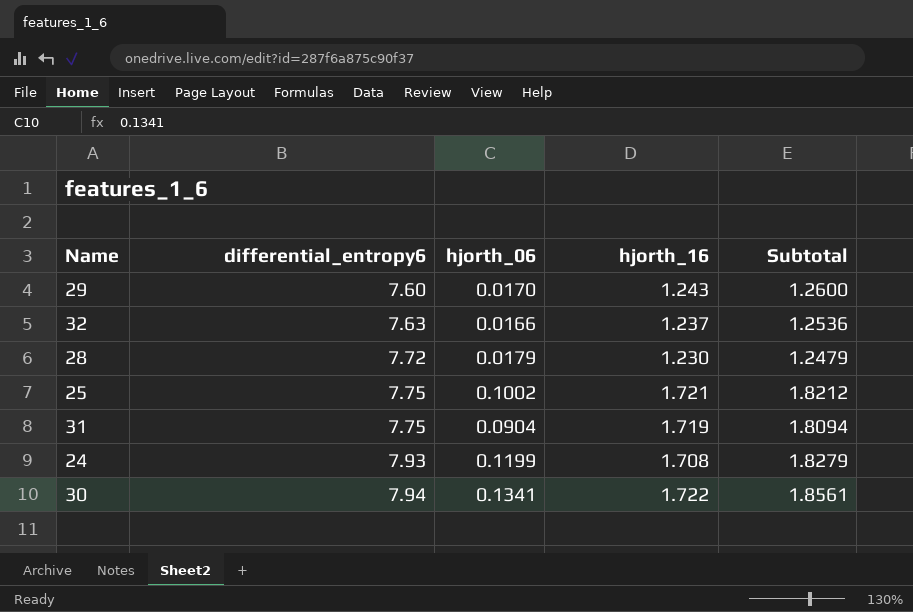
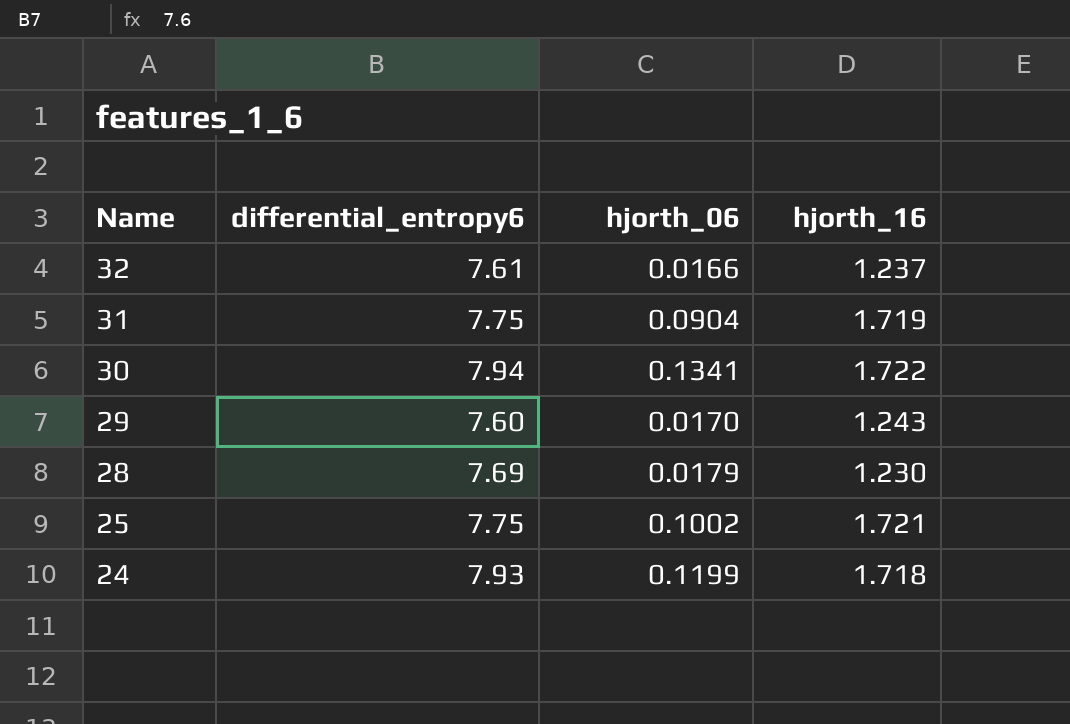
row order: differential_entropy6 ascending -> Name descending
column Subtotal | formula: [hjorth_06] + [hjorth_16] -> none
32 | differential_entropy6: 7.63 -> 7.61
28 | differential_entropy6: 7.72 -> 7.69
24 | hjorth_16: 1.708 -> 1.718

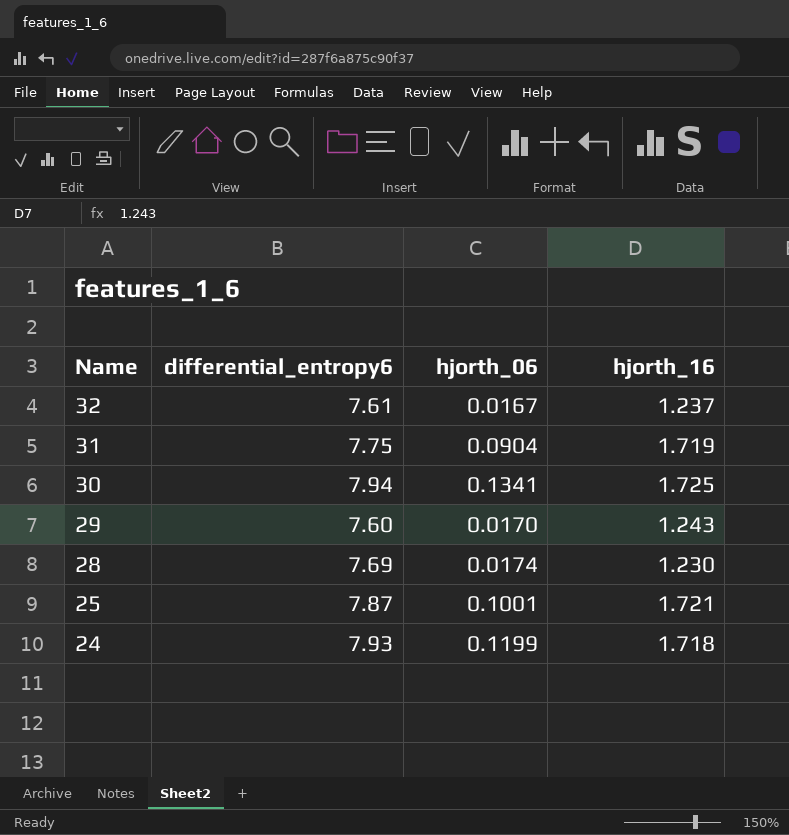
32 | hjorth_06: 0.0166 -> 0.0167
30 | hjorth_16: 1.722 -> 1.725
28 | hjorth_06: 0.0179 -> 0.0174
25 | differential_entropy6: 7.75 -> 7.87
25 | hjorth_06: 0.1002 -> 0.1001

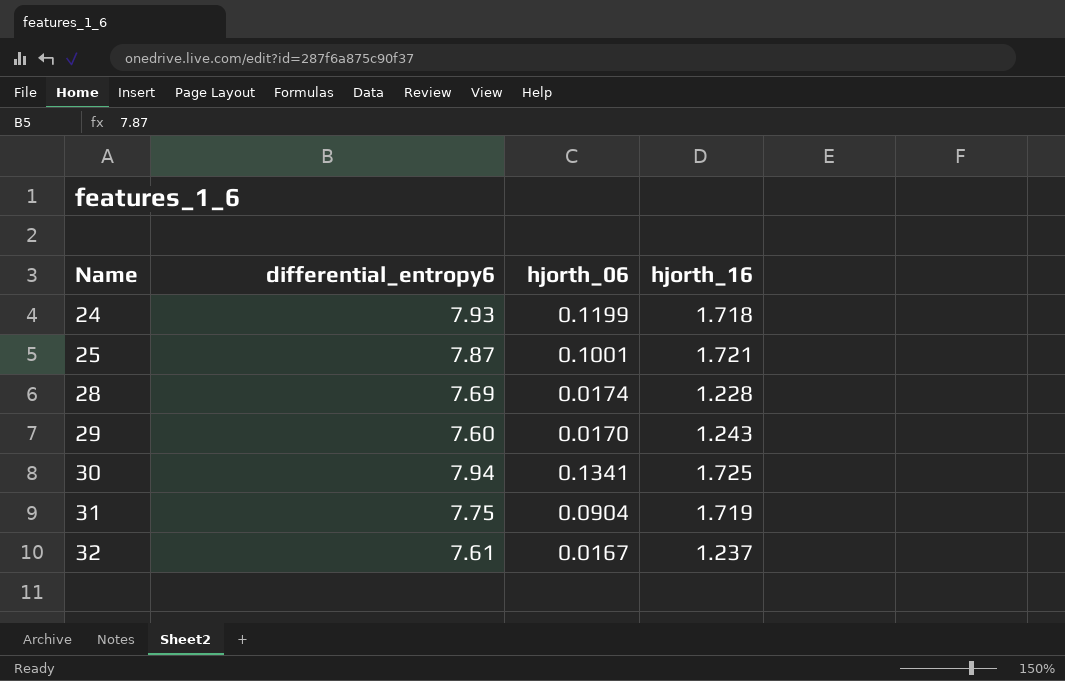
row order: Name descending -> Name ascending
28 | hjorth_16: 1.230 -> 1.228

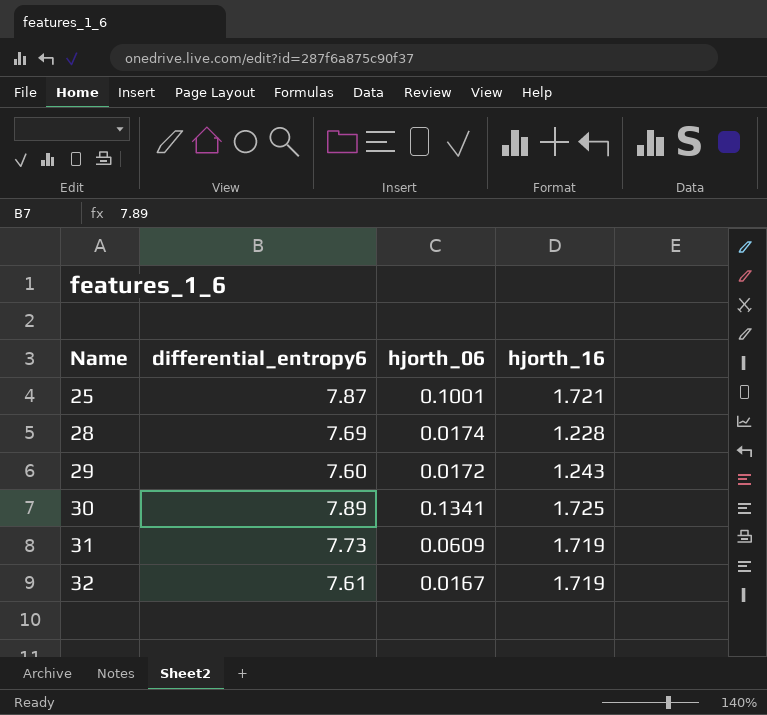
row 24: 7.93 | 0.1199 | 1.718 -> none
29 | hjorth_06: 0.0170 -> 0.0172
30 | differential_entropy6: 7.94 -> 7.89
31 | differential_entropy6: 7.75 -> 7.73
31 | hjorth_06: 0.0904 -> 0.0609
32 | hjorth_16: 1.237 -> 1.719

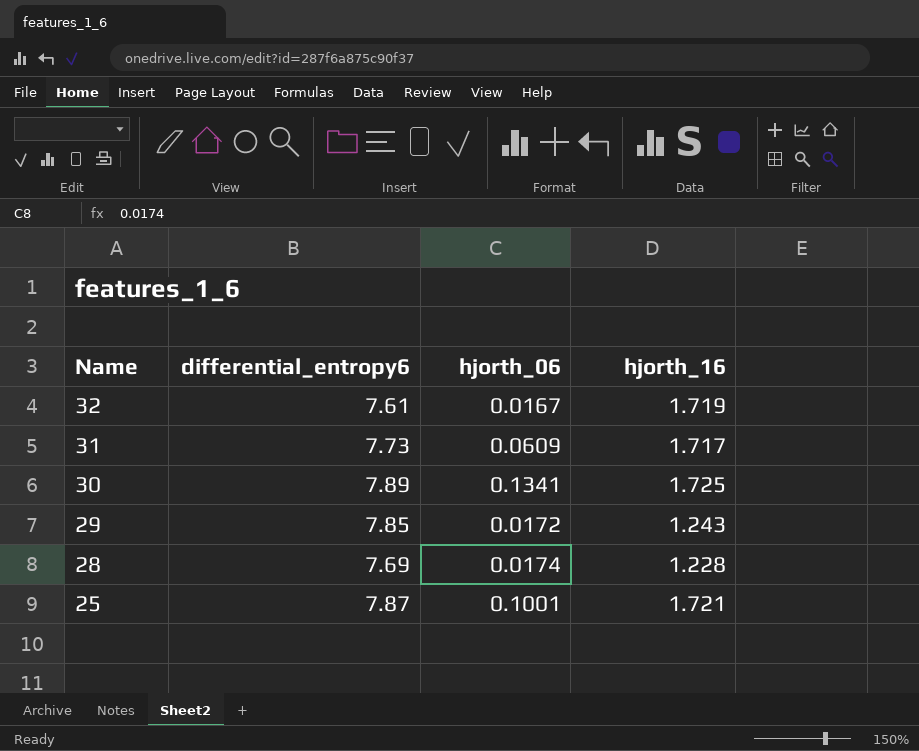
row order: Name ascending -> Name descending
31 | hjorth_16: 1.719 -> 1.717
29 | differential_entropy6: 7.60 -> 7.85

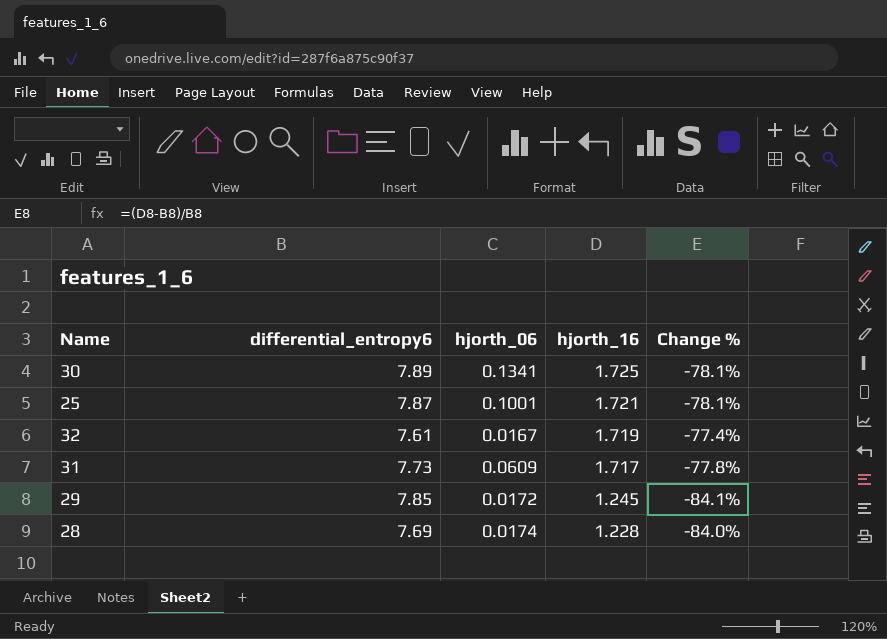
row order: Name descending -> hjorth_16 descending
column Change % | formula: none -> ([hjorth_16] - [differential_entropy6]) / [differential_entropy6]
29 | hjorth_16: 1.243 -> 1.245

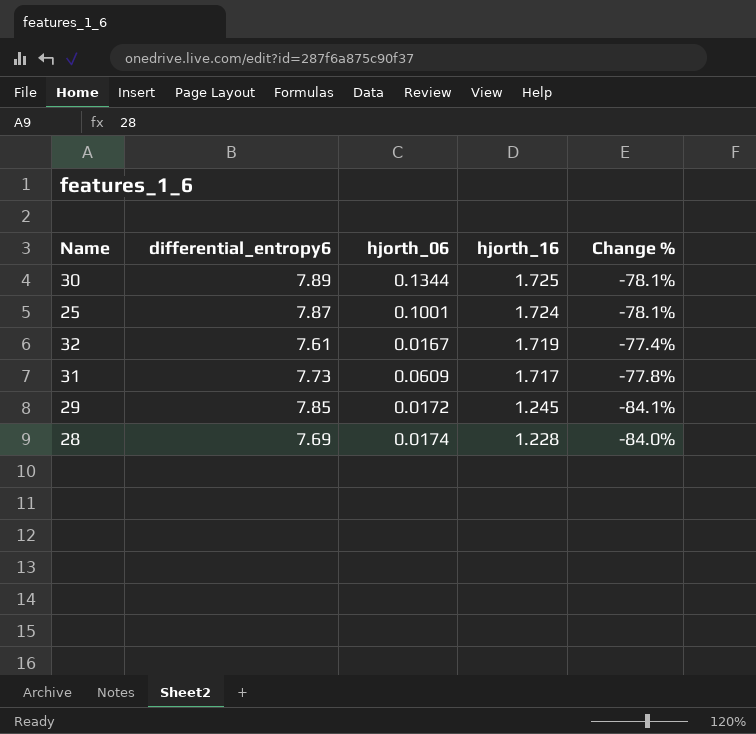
30 | hjorth_06: 0.1341 -> 0.1344
25 | hjorth_16: 1.721 -> 1.724

